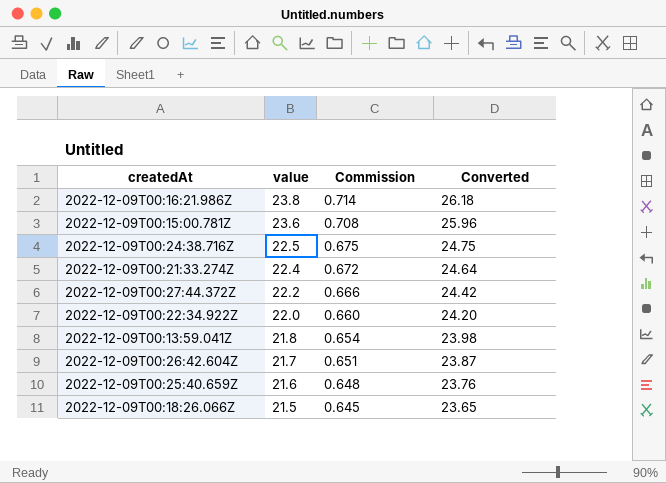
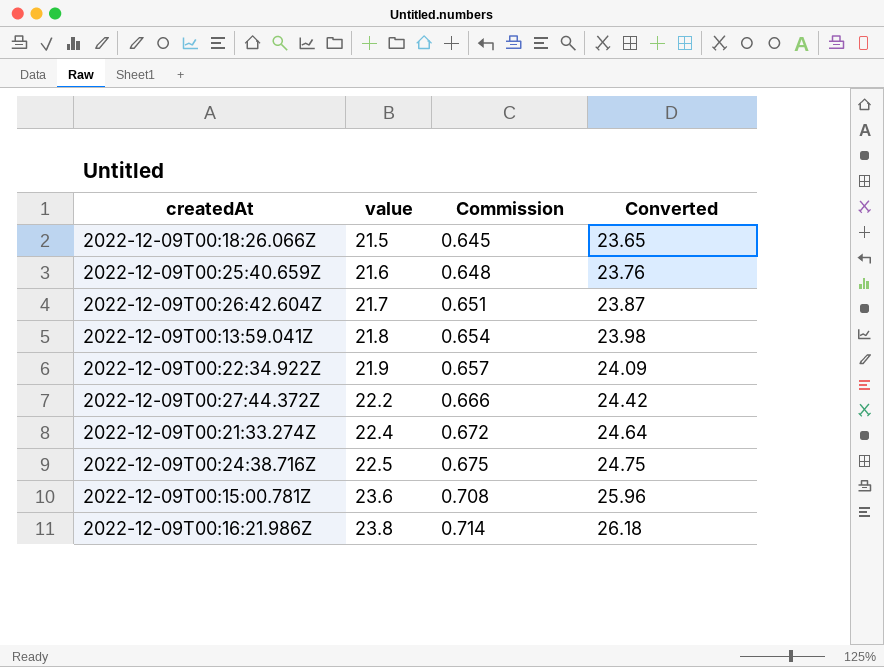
row order: value descending -> value ascending
2022-12-09T00:22:34.922Z | value: 22.0 -> 21.9
2022-12-09T00:22:34.922Z | Commission: 0.660 -> 0.657
2022-12-09T00:22:34.922Z | Converted: 24.20 -> 24.09

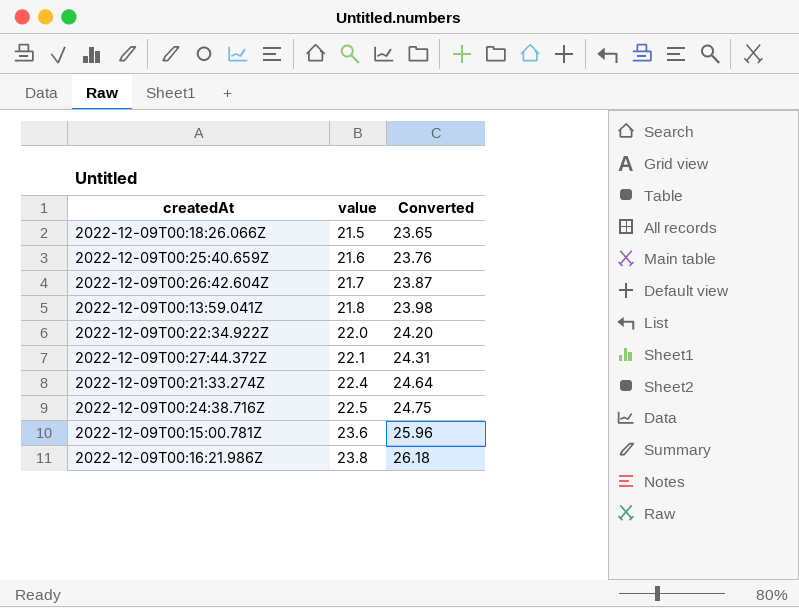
column Commission | formula: [value] * 0.03 -> none
2022-12-09T00:22:34.922Z | value: 21.9 -> 22.0
2022-12-09T00:22:34.922Z | Converted: 24.09 -> 24.20
2022-12-09T00:27:44.372Z | value: 22.2 -> 22.1
2022-12-09T00:27:44.372Z | Converted: 24.42 -> 24.31

